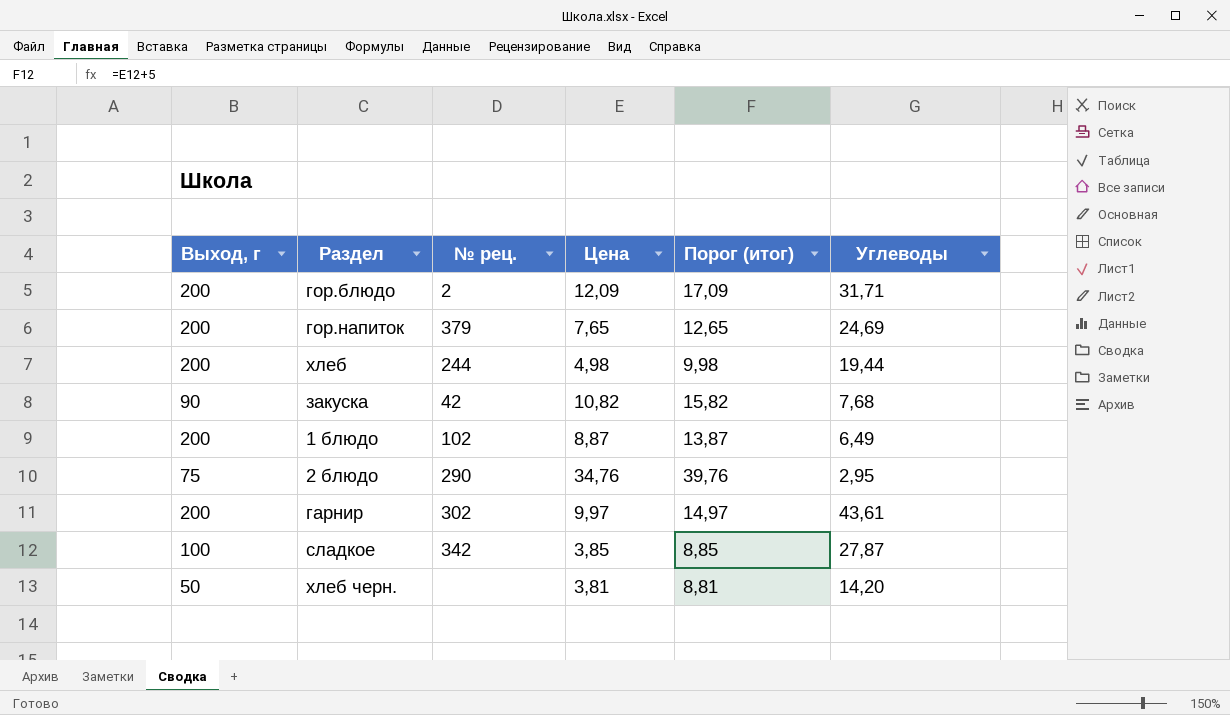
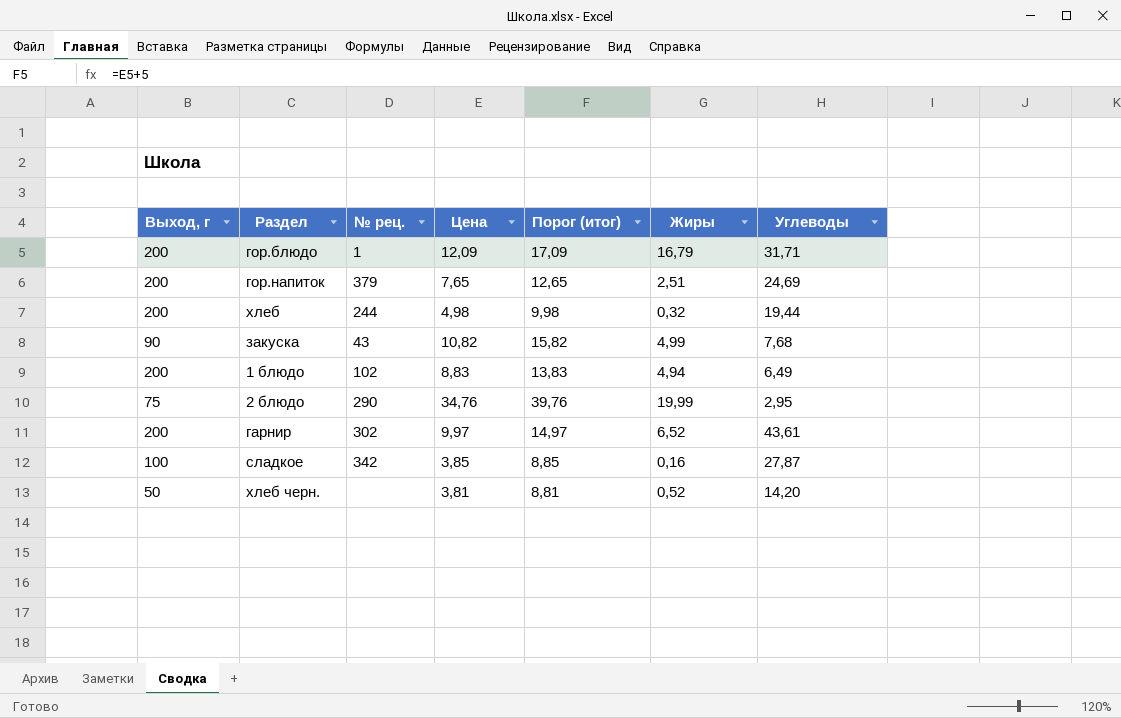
column Жиры | position: none -> 6
гор.блюдо | № рец.: 2 -> 1
закуска | № рец.: 42 -> 43
1 блюдо | Цена: 8,87 -> 8,83
1 блюдо | Порог (итог): 13,87 -> 13,83

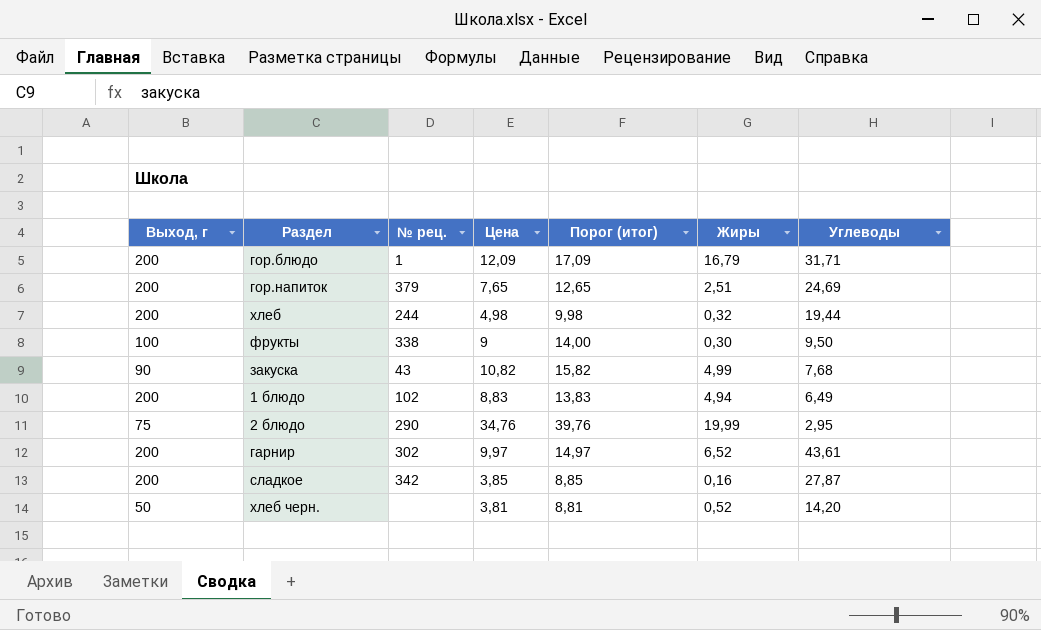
row фрукты: none -> 100 | 338 | 9 | 14,00 | 0,30 | 9,50
сладкое | Выход, г: 100 -> 200

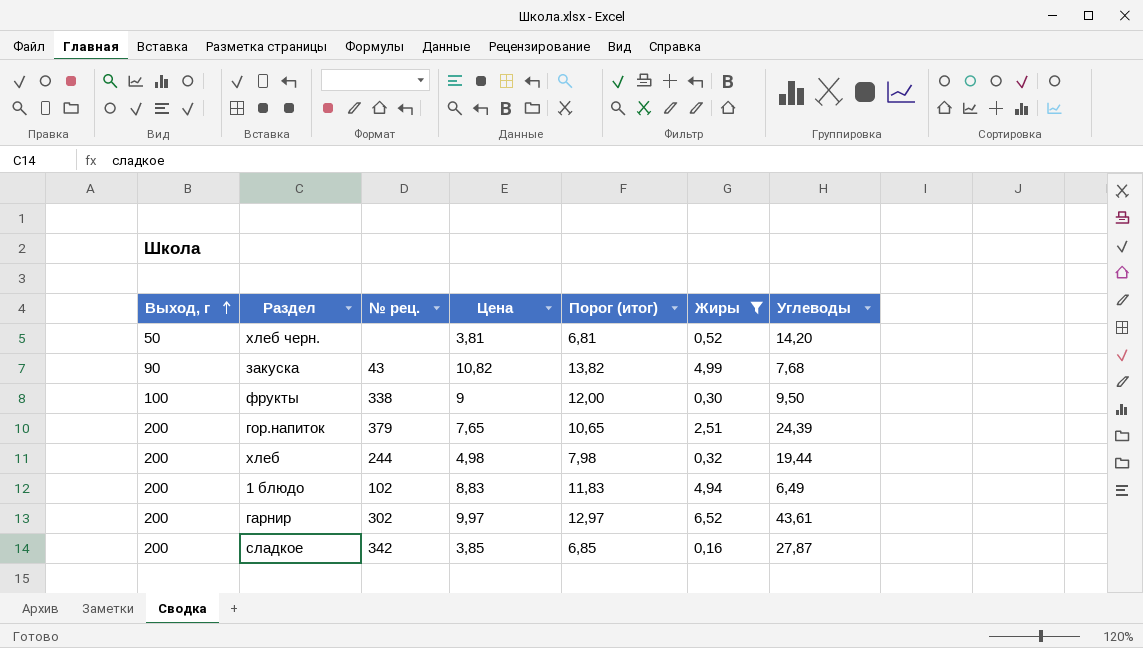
filter: none -> Жиры <= 6,52
row order: none -> Выход, г ascending
column Порог (итог) | formula: [Цена] + 5 -> [Цена] + 3
гор.напиток | Углеводы: 24,69 -> 24,39

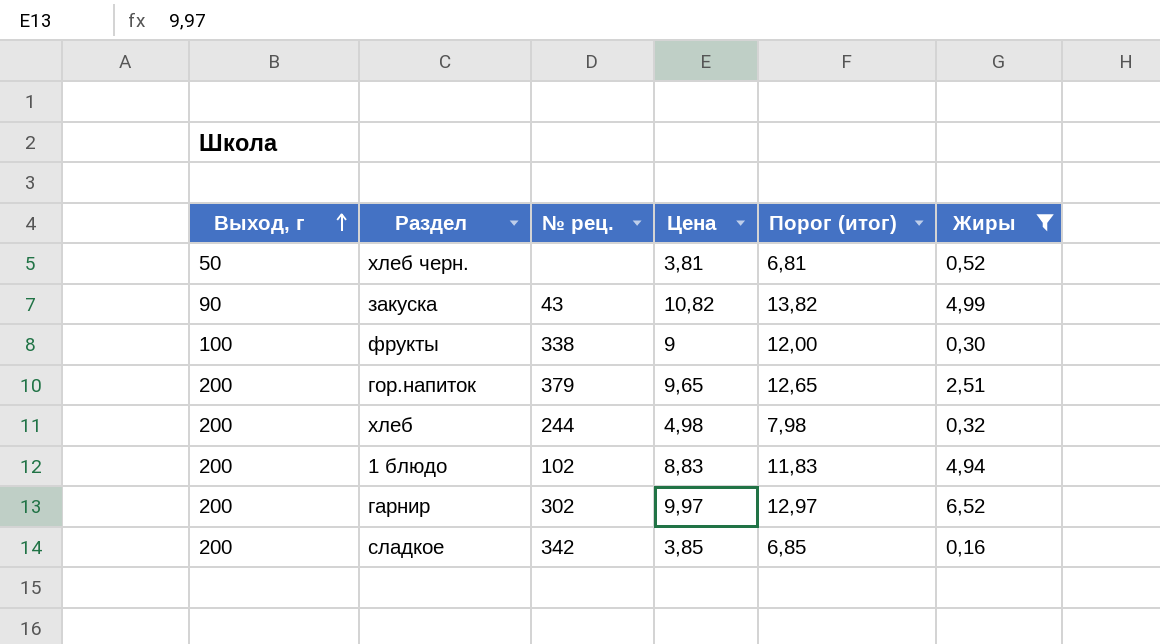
column Углеводы | position: 7 -> none
гор.напиток | Цена: 7,65 -> 9,65
гор.напиток | Порог (итог): 10,65 -> 12,65

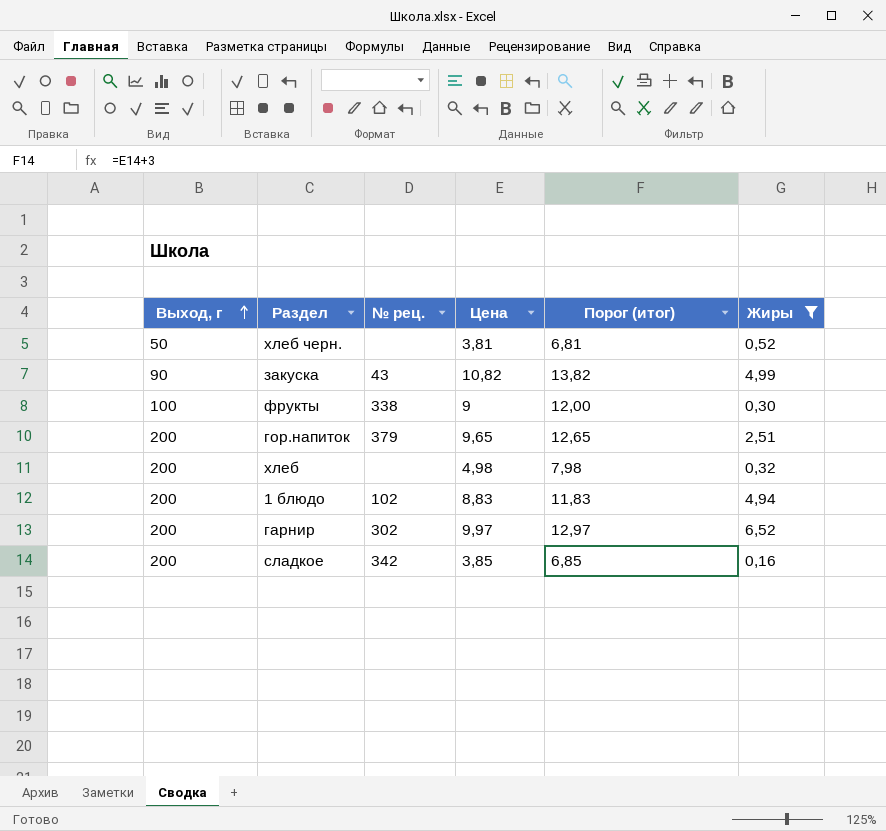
хлеб | № рец.: 244 -> none

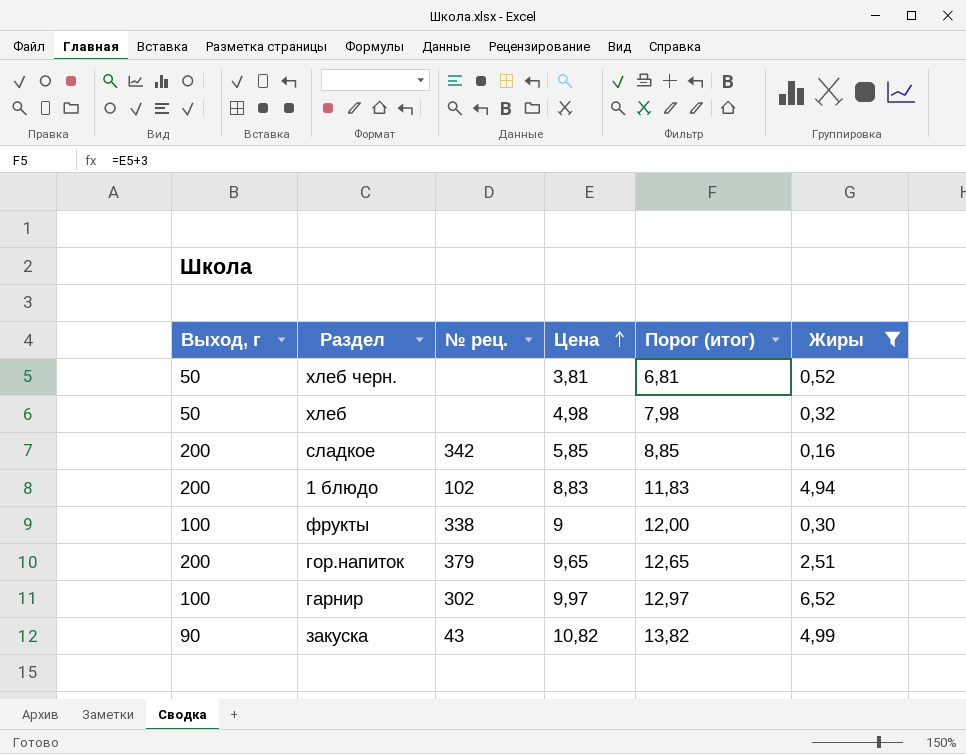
row order: Выход, г ascending -> Цена ascending
хлеб | Выход, г: 200 -> 50
сладкое | Цена: 3,85 -> 5,85
сладкое | Порог (итог): 6,85 -> 8,85
гарнир | Выход, г: 200 -> 100

